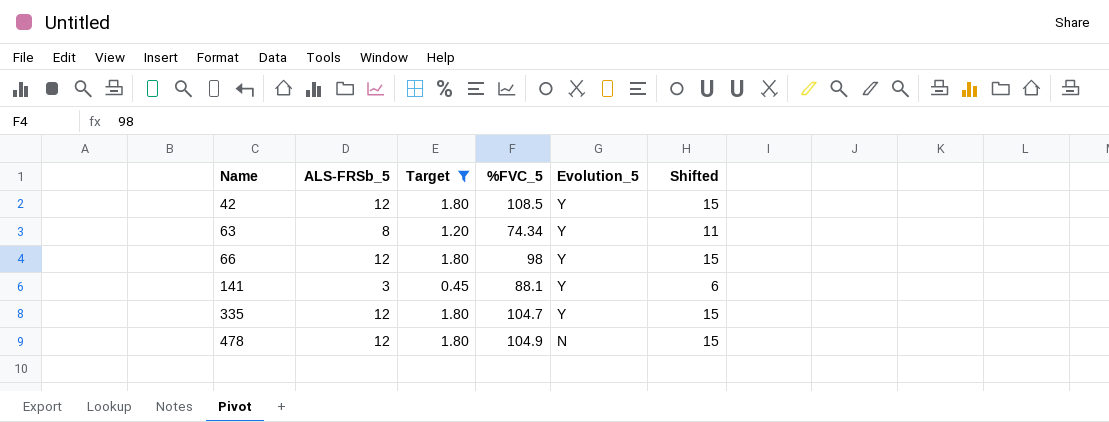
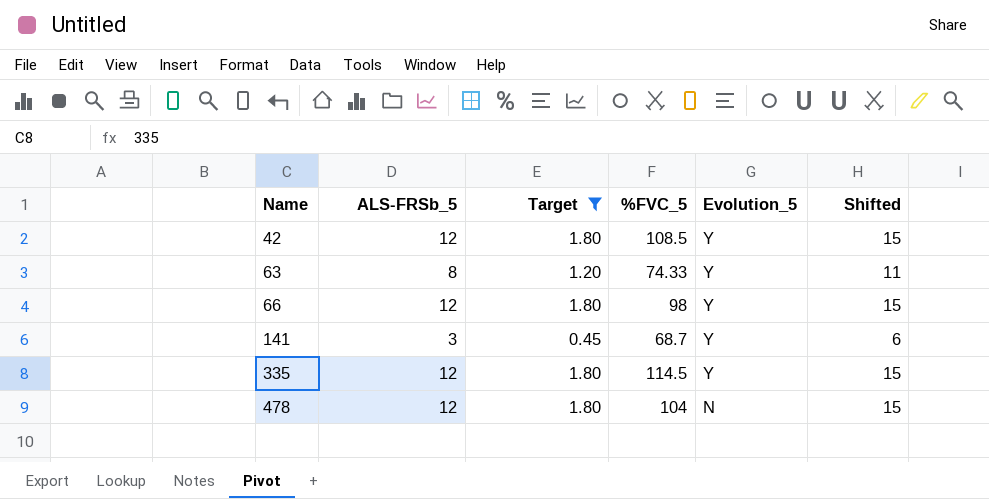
63 | %FVC_5: 74.34 -> 74.33
141 | %FVC_5: 88.1 -> 68.7
335 | %FVC_5: 104.7 -> 114.5
478 | %FVC_5: 104.9 -> 104

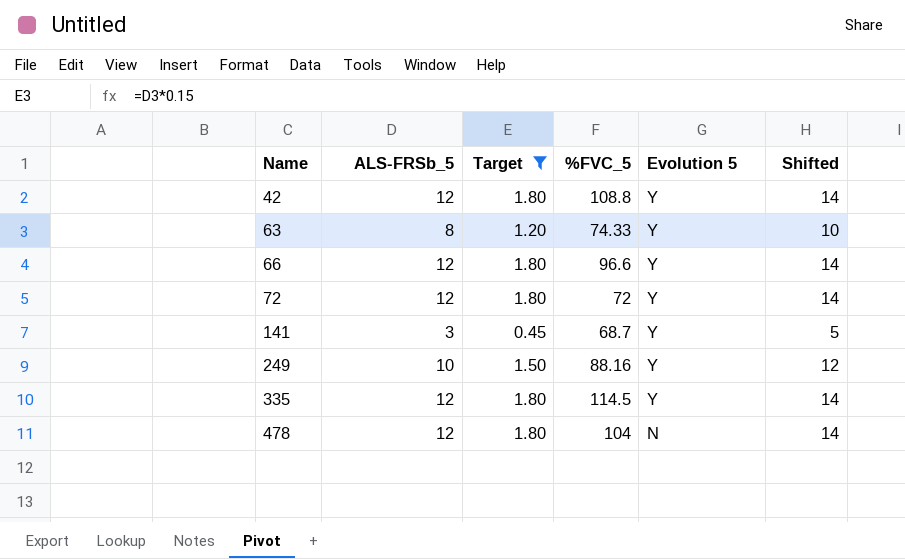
column name: Evolution_5 -> Evolution 5
column Shifted | formula: [ALS-FRSb_5] + 3 -> [ALS-FRSb_5] + 2
42 | %FVC_5: 108.5 -> 108.8
66 | %FVC_5: 98 -> 96.6
row 72: none -> 12 | 1.80 | 72 | Y | 14
row 249: none -> 10 | 1.50 | 88.16 | Y | 12

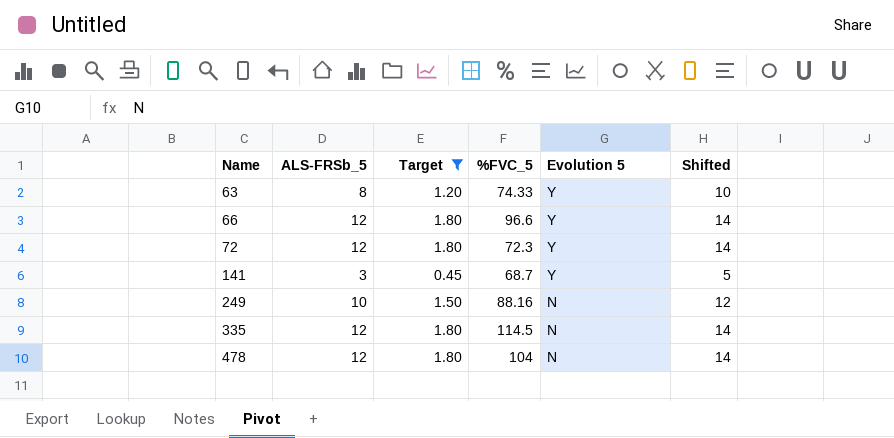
row 42: 12 | 1.80 | 108.8 | Y | 14 -> none
72 | %FVC_5: 72 -> 72.3
249 | Evolution 5: Y -> N
335 | Evolution 5: Y -> N

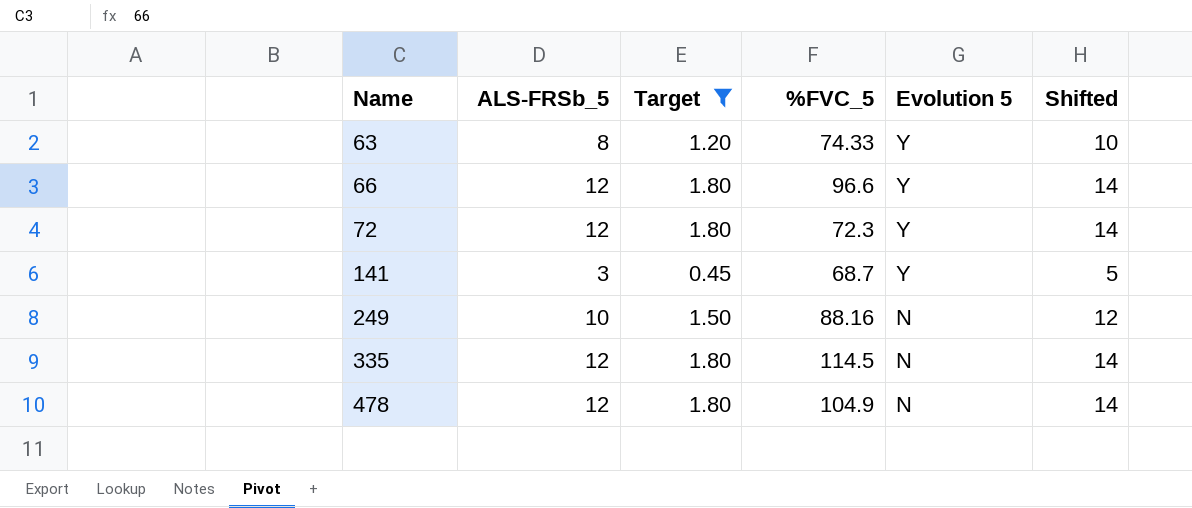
478 | %FVC_5: 104 -> 104.9

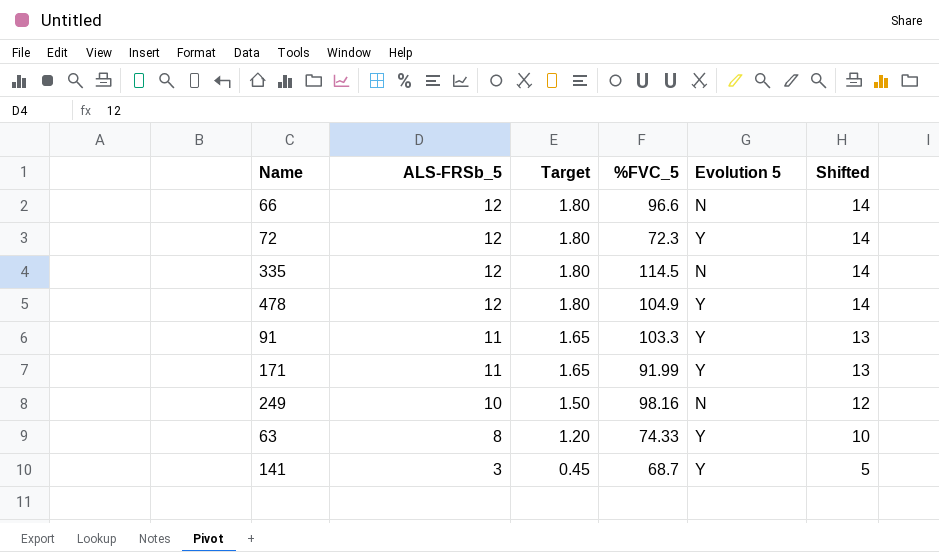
filter: Target != 1.65 -> none
row order: Name ascending -> ALS-FRSb_5 descending
66 | Evolution 5: Y -> N
478 | Evolution 5: N -> Y
249 | %FVC_5: 88.16 -> 98.16

